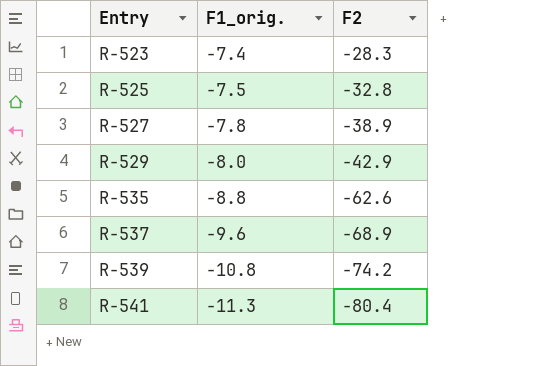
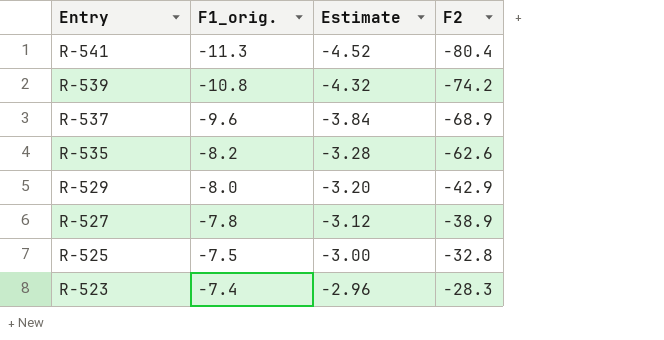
row order: Entry ascending -> Entry descending
column Estimate | formula: none -> [F1_orig.] * 0.4
R-535 | F1_orig.: -8.8 -> -8.2

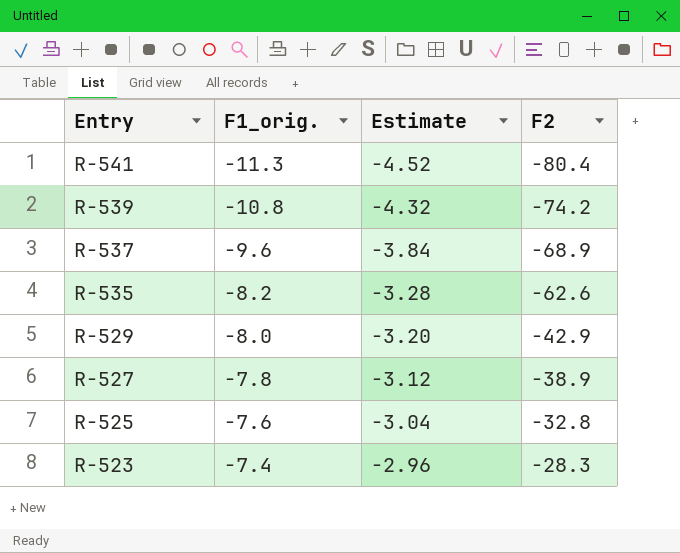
R-525 | F1_orig.: -7.5 -> -7.6
R-525 | Estimate: -3.00 -> -3.04

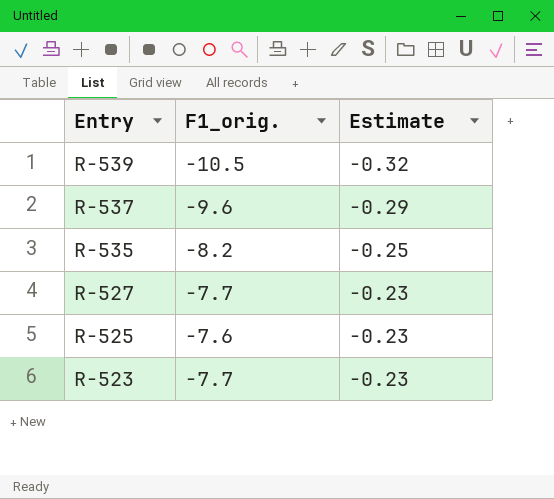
column F2 | position: 4 -> none
column Estimate | formula: [F1_orig.] * 0.4 -> [F1_orig.] * 0.03
row R-541: -11.3 | -4.52 | -80.4 -> none
row R-529: -8.0 | -3.20 | -42.9 -> none
R-539 | F1_orig.: -10.8 -> -10.5
R-527 | F1_orig.: -7.8 -> -7.7
R-523 | F1_orig.: -7.4 -> -7.7

